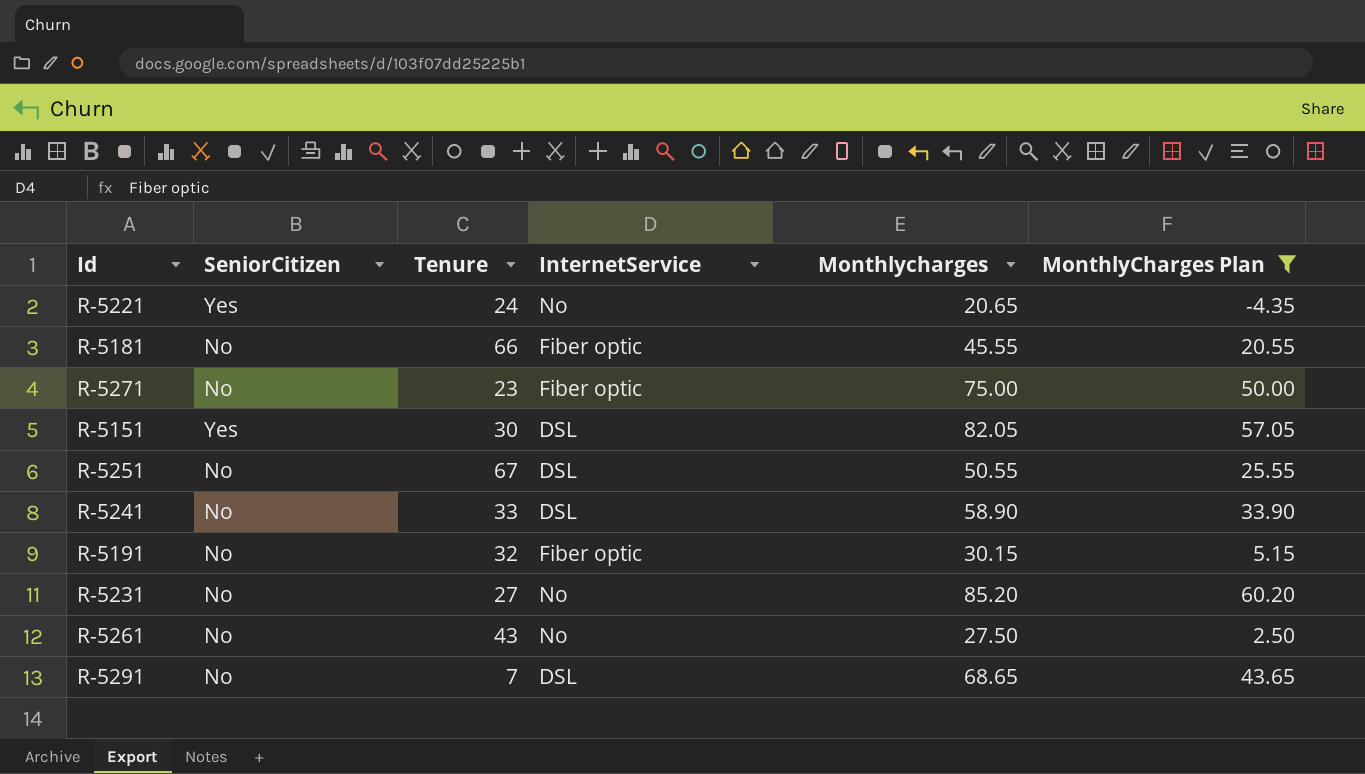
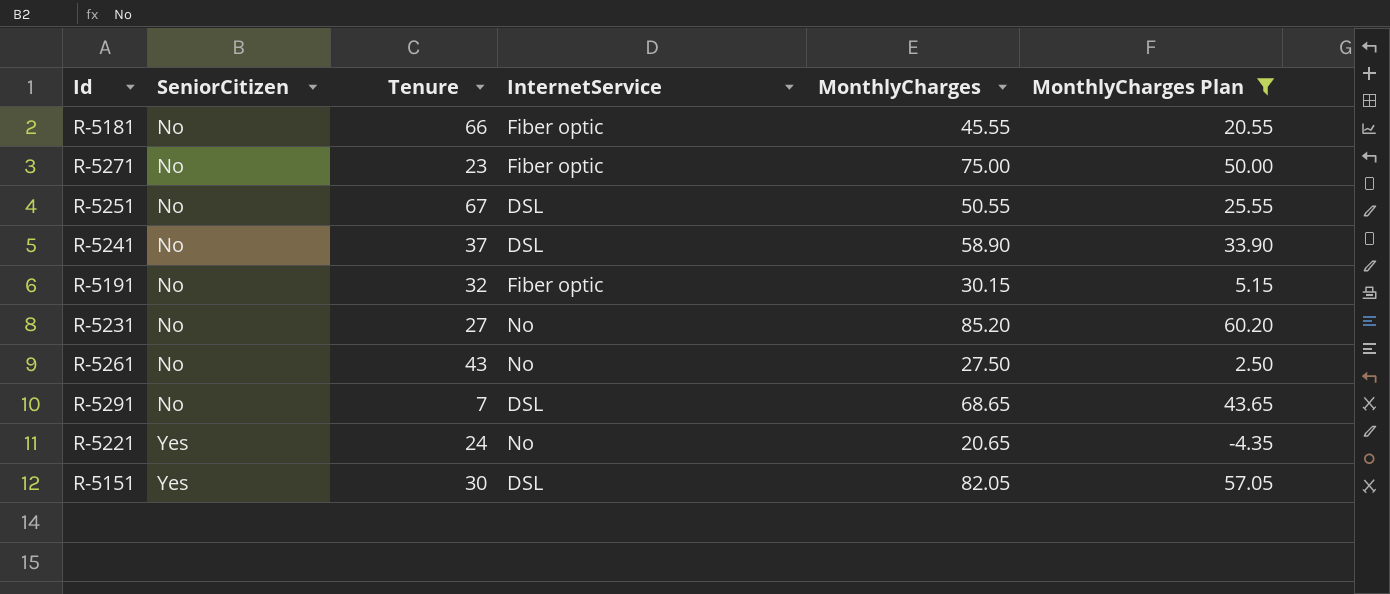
row order: none -> SeniorCitizen ascending
column name: Monthlycharges -> MonthlyCharges
R-5241 | Tenure: 33 -> 37

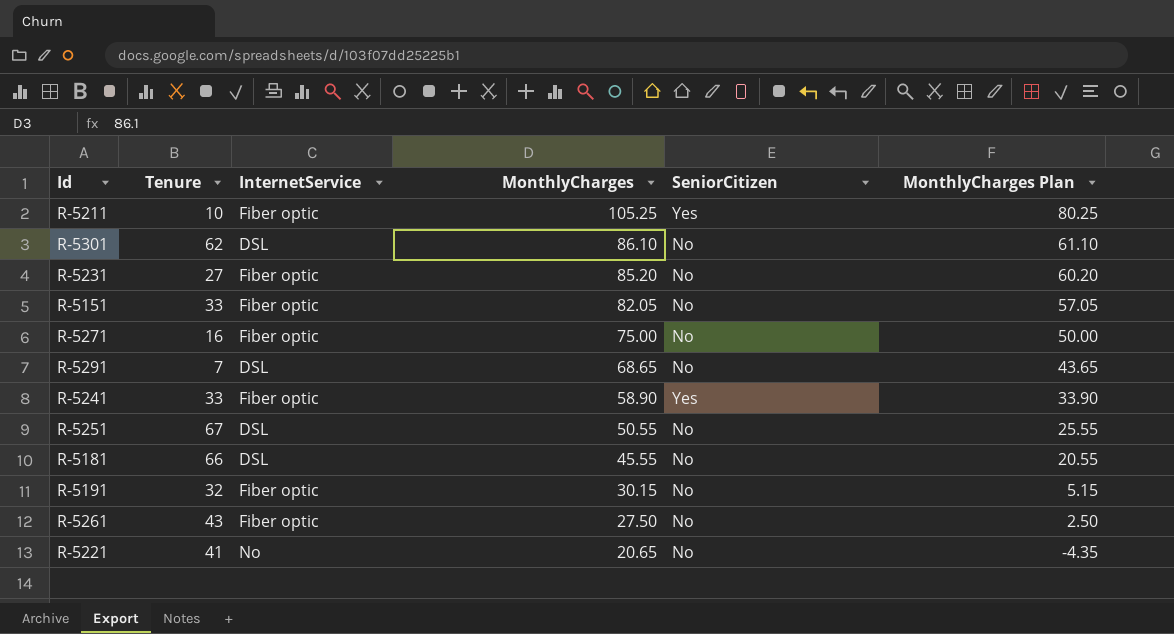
filter: MonthlyCharges Plan <= 60.20 -> none
row order: SeniorCitizen ascending -> MonthlyCharges descending
column SeniorCitizen | position: 2 -> 5
R-5231 | InternetService: No -> Fiber optic
R-5151 | Tenure: 30 -> 33
R-5151 | InternetService: DSL -> Fiber optic
R-5151 | SeniorCitizen: Yes -> No
R-5271 | Tenure: 23 -> 16
R-5241 | Tenure: 37 -> 33
R-5241 | InternetService: DSL -> Fiber optic
R-5241 | SeniorCitizen: No -> Yes
R-5181 | InternetService: Fiber optic -> DSL
R-5261 | InternetService: No -> Fiber optic
R-5221 | Tenure: 24 -> 41
R-5221 | SeniorCitizen: Yes -> No

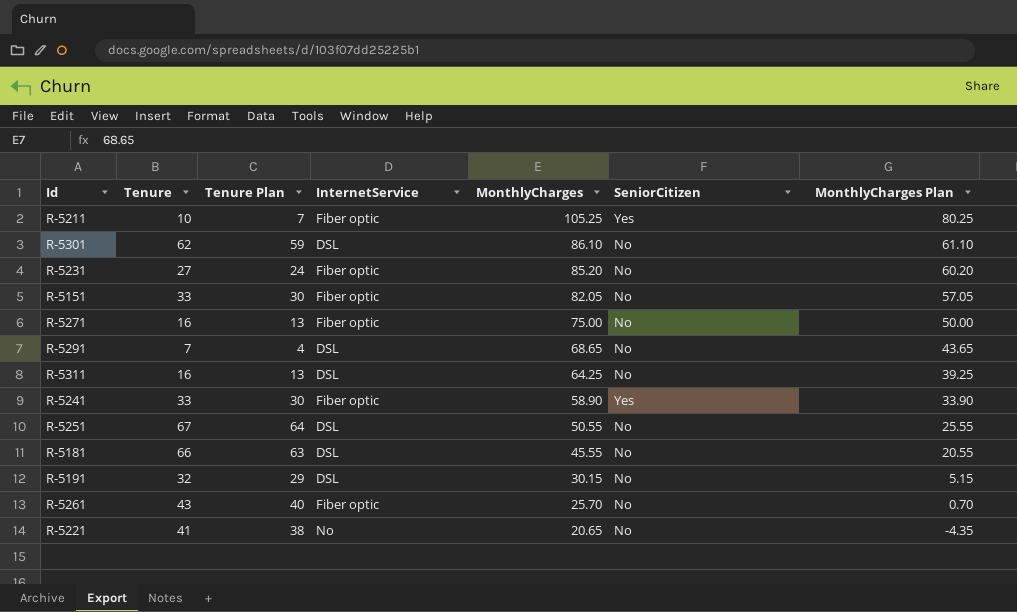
column Tenure Plan | formula: none -> [Tenure] - 3
row R-5311: none -> 16 | 13 | DSL | 64.25 | No | 39.25
R-5191 | InternetService: Fiber optic -> DSL
R-5261 | MonthlyCharges: 27.50 -> 25.70
R-5261 | MonthlyCharges Plan: 2.50 -> 0.70

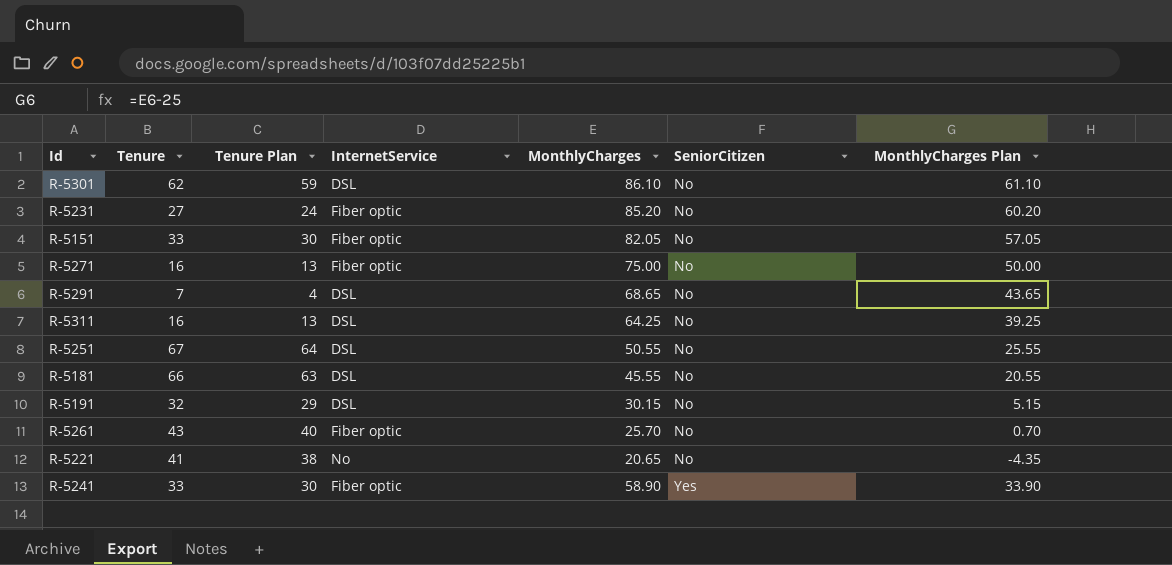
row order: MonthlyCharges descending -> SeniorCitizen ascending
row R-5211: 10 | 7 | Fiber optic | 105.25 | Yes | 80.25 -> none

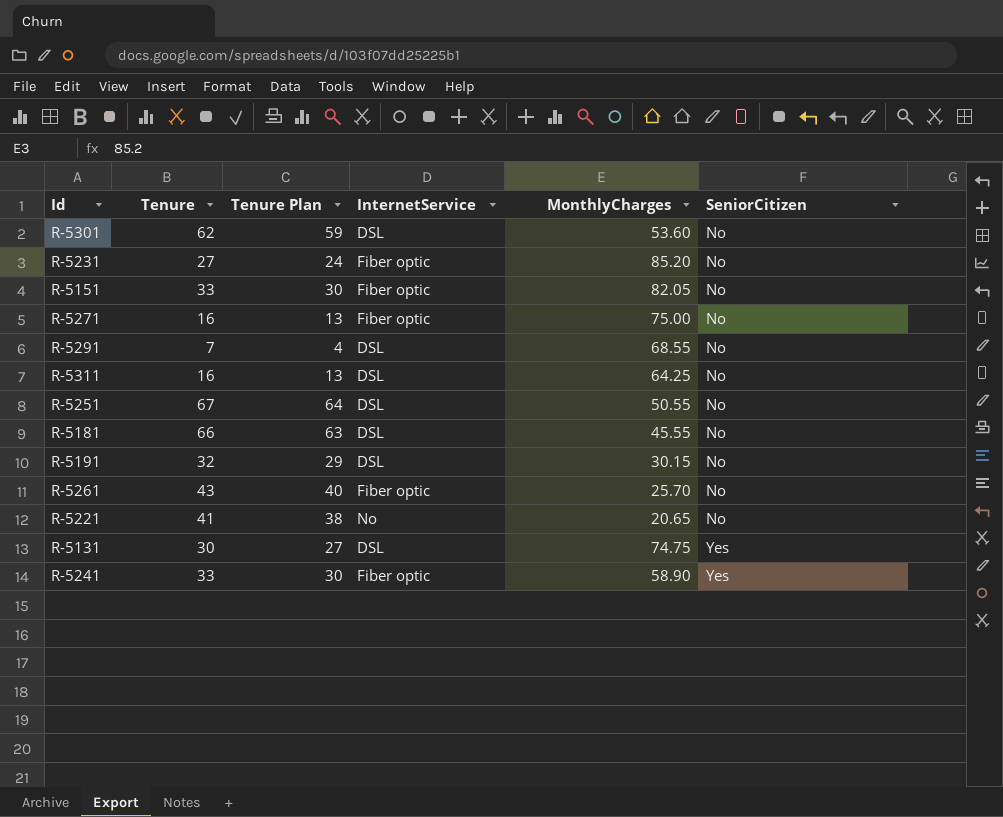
column MonthlyCharges Plan | formula: [MonthlyCharges] - 25 -> none
R-5301 | MonthlyCharges: 86.10 -> 53.60
R-5291 | MonthlyCharges: 68.65 -> 68.55
row R-5131: none -> 30 | 27 | DSL | 74.75 | Yes

